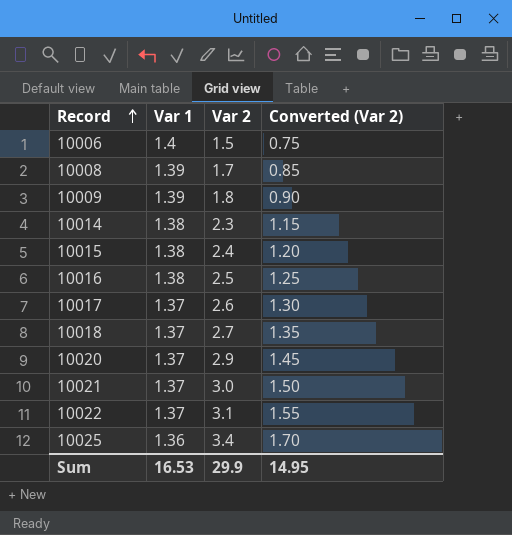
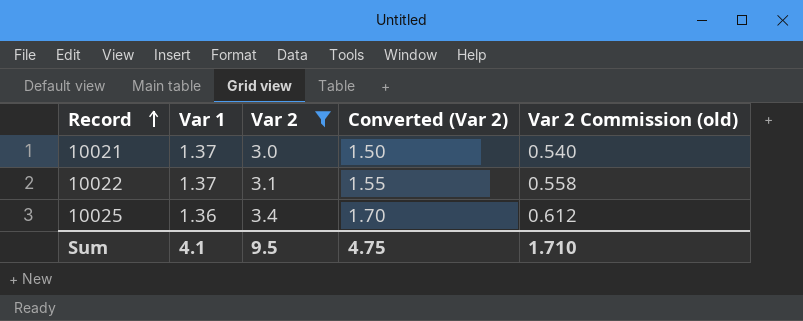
filter: none -> Var 2 >= 3.0
column Var 2 Commission (old) | formula: none -> [Var 2] * 0.18
Sum | Var 1: 16.53 -> 4.1
Sum | Var 2: 29.9 -> 9.5
Sum | Converted (Var 2): 14.95 -> 4.75

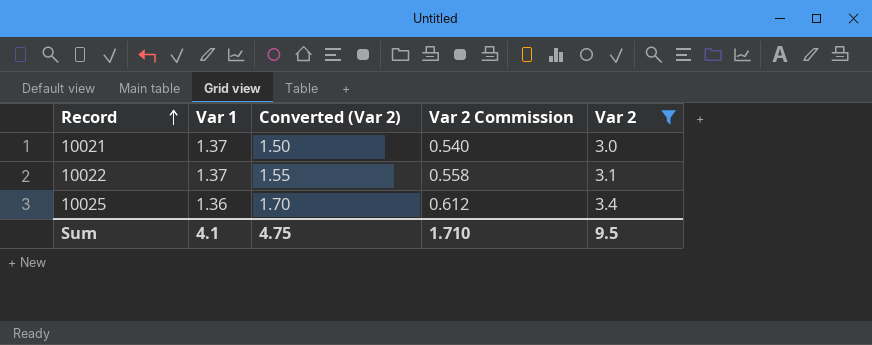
column name: Var 2 Commission (old) -> Var 2 Commission
column Var 2 | position: 3 -> 5

